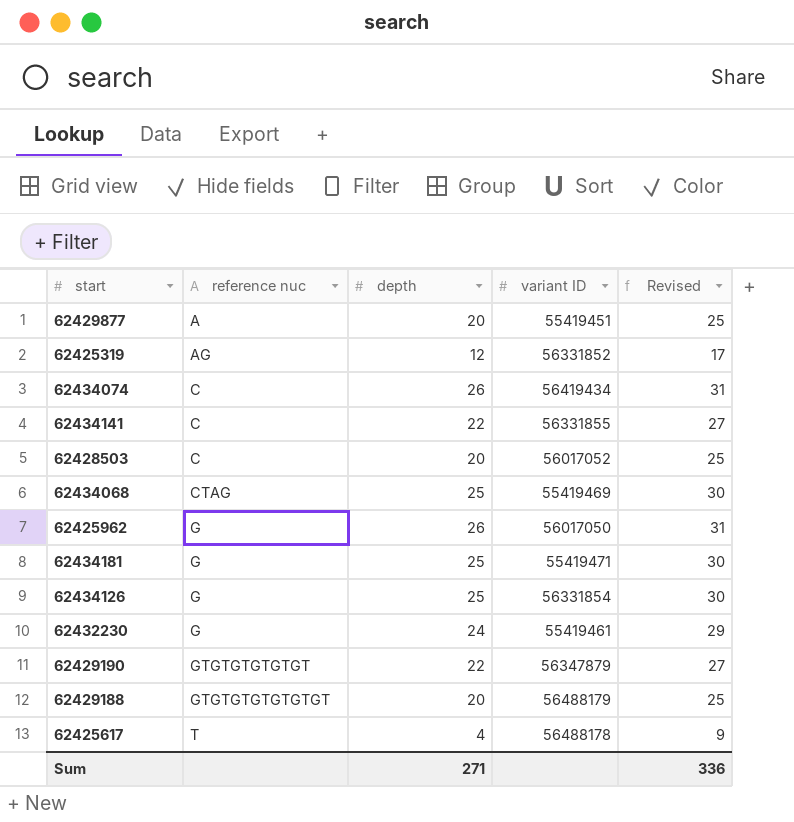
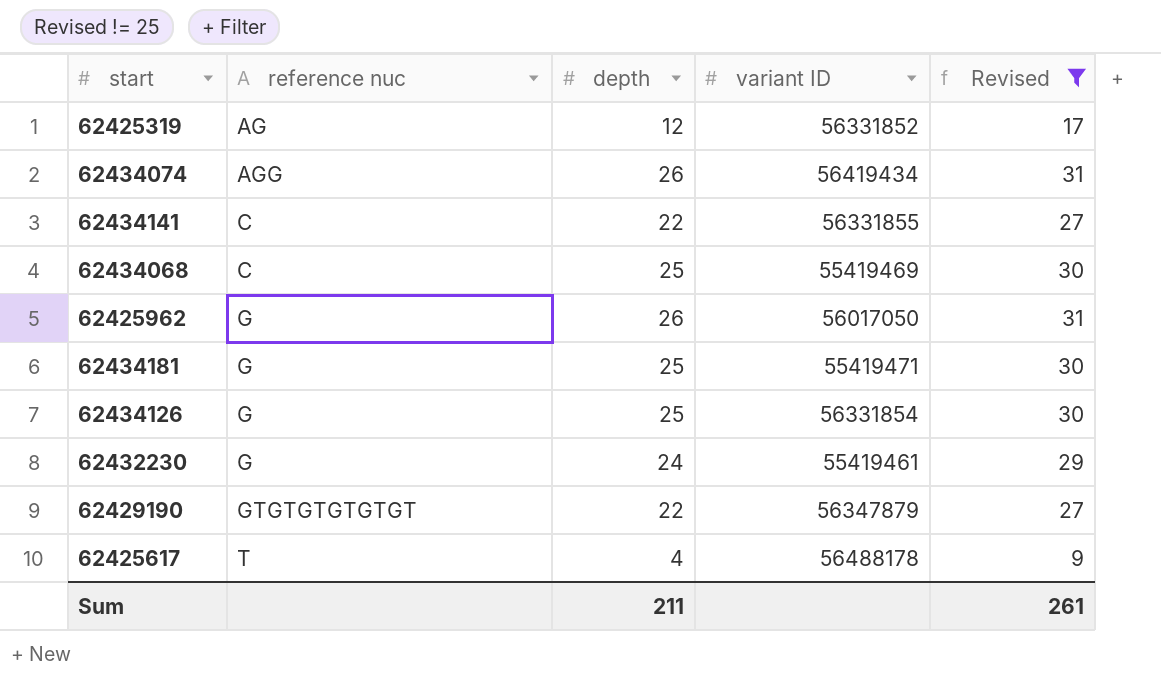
filter: none -> Revised != 25
62434074 | reference nuc: C -> AGG
62434068 | reference nuc: CTAG -> C
Sum | depth: 271 -> 211
Sum | Revised: 336 -> 261

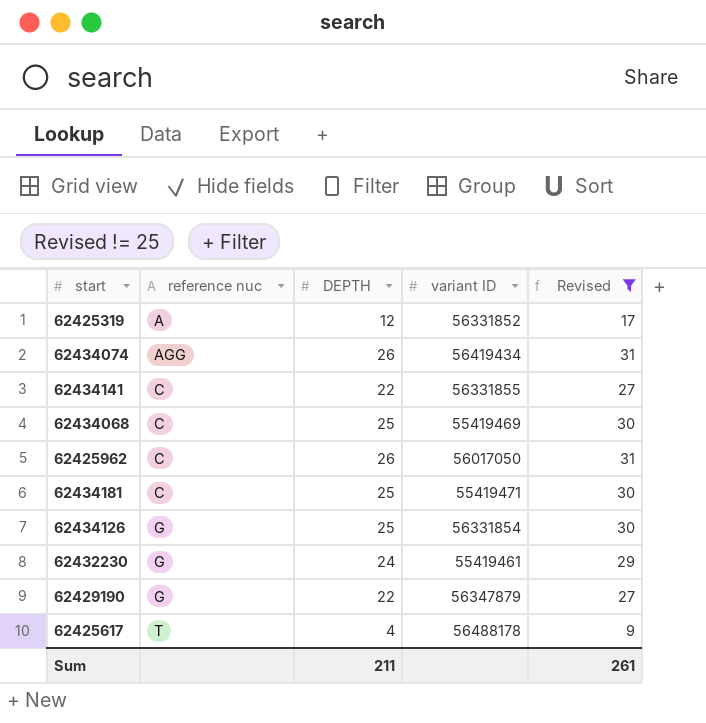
column name: depth -> DEPTH
62425319 | reference nuc: AG -> A
62425962 | reference nuc: G -> C
62434181 | reference nuc: G -> C
62429190 | reference nuc: GTGTGTGTGTGT -> G

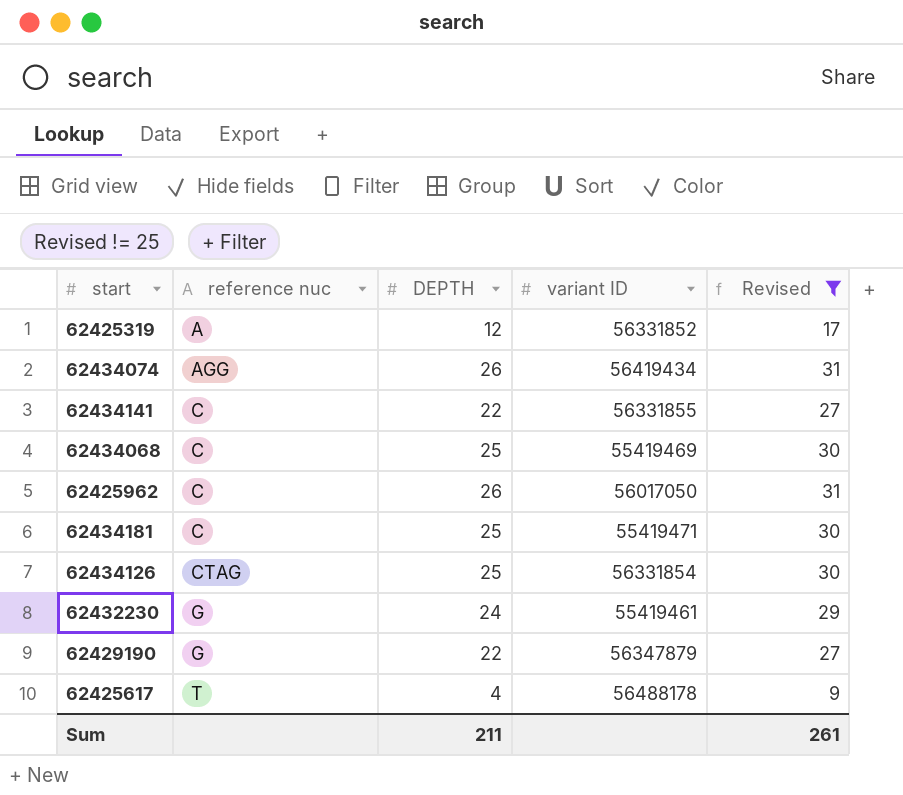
62434126 | reference nuc: G -> CTAG

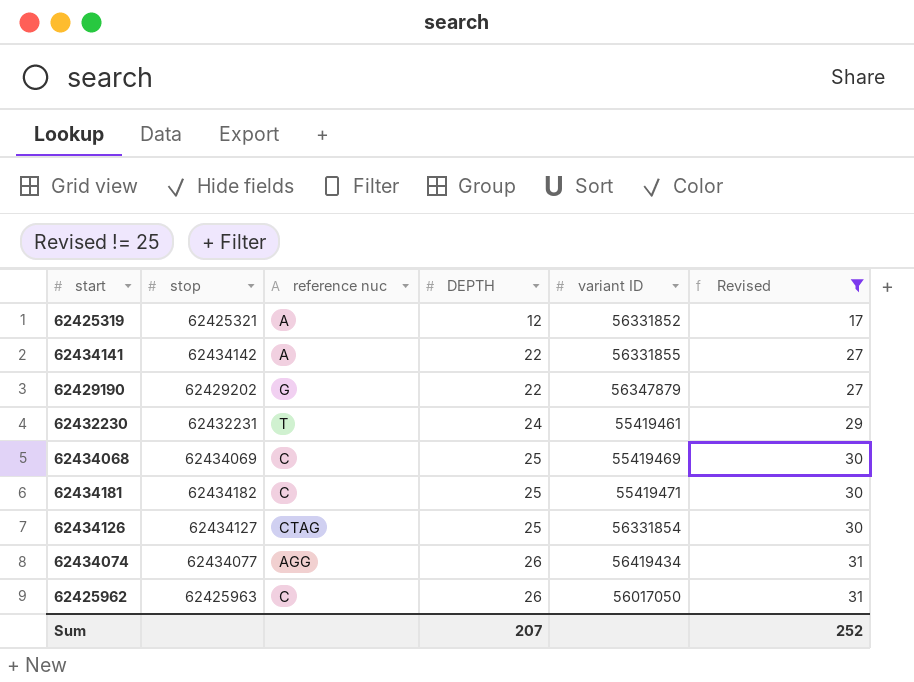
row order: reference nuc ascending -> DEPTH ascending
column stop | position: none -> 2
row 62425617: T | 4 | 56488178 | 9 -> none
62434141 | reference nuc: C -> A
62432230 | reference nuc: G -> T
Sum | DEPTH: 211 -> 207
Sum | Revised: 261 -> 252

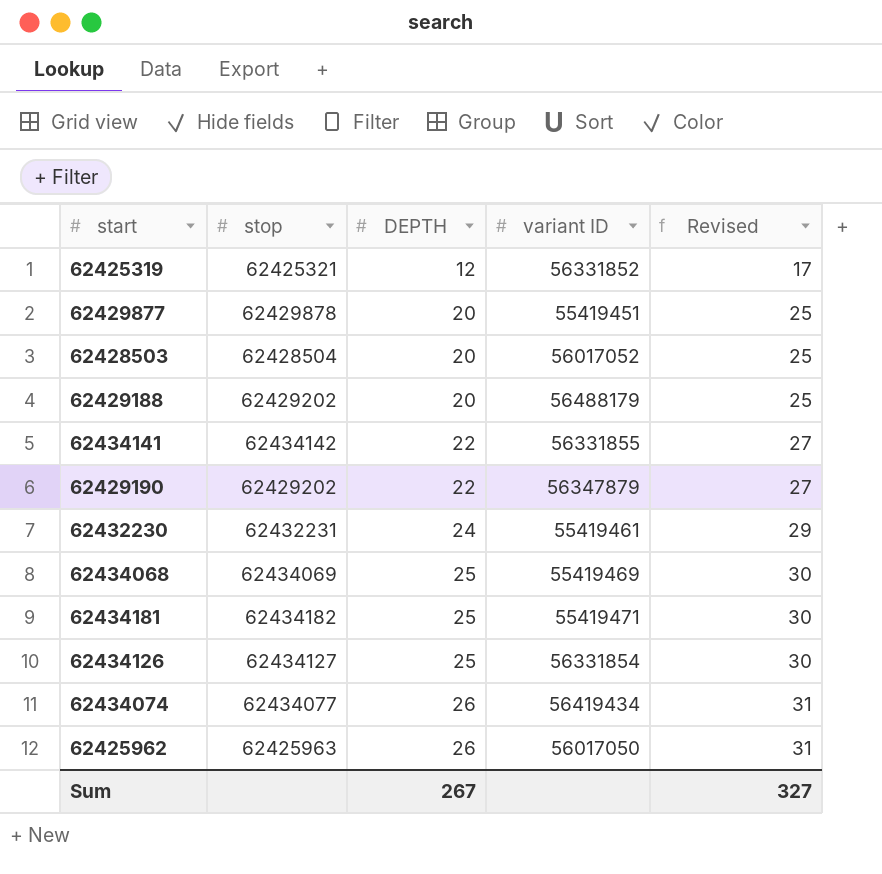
filter: Revised != 25 -> none
column reference nuc | position: 3 -> none
Sum | DEPTH: 207 -> 267
Sum | Revised: 252 -> 327

